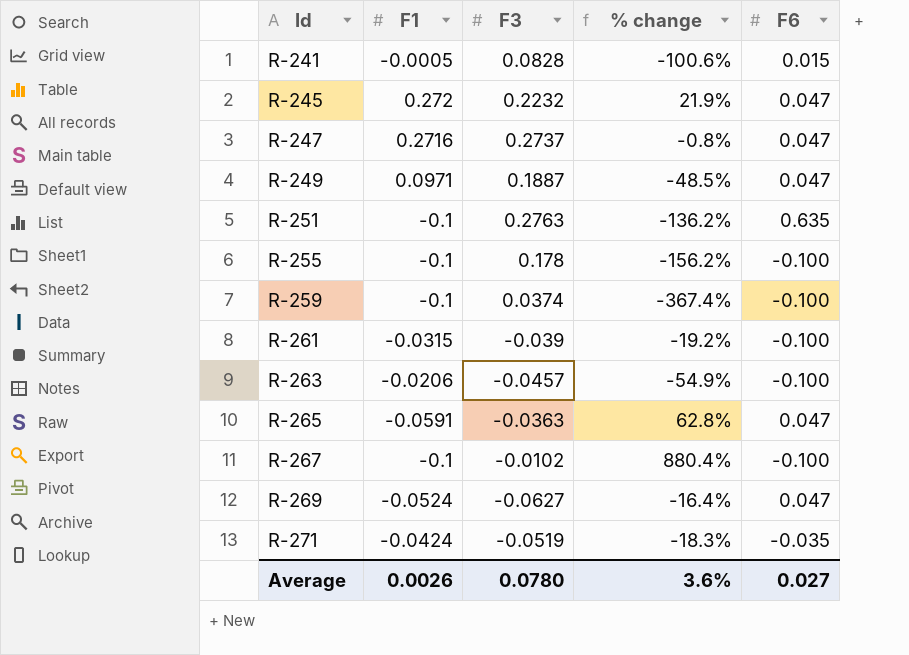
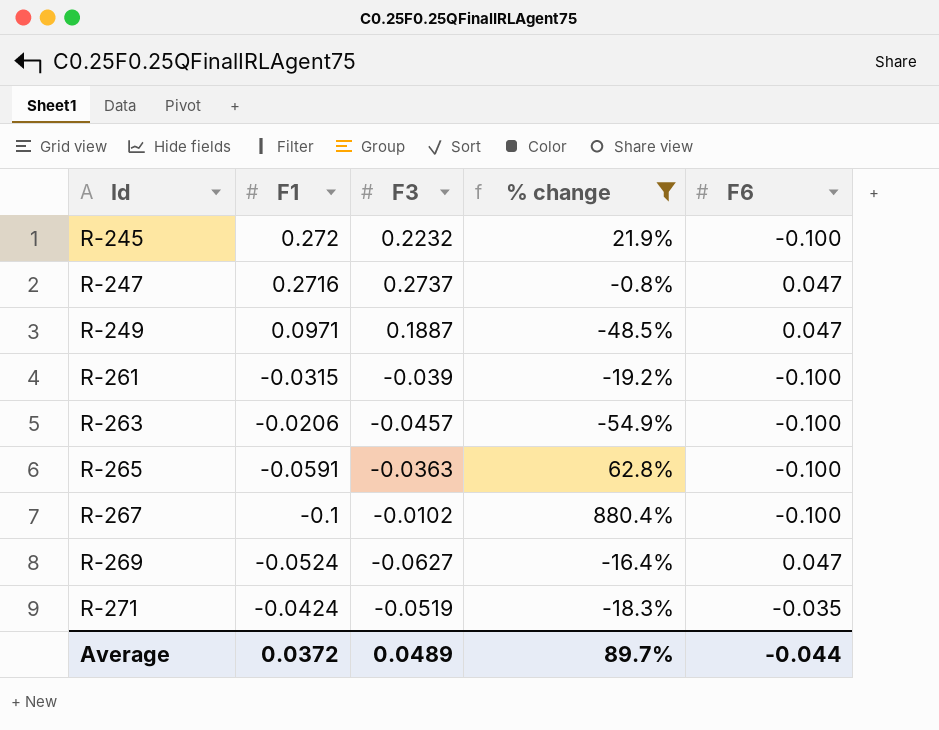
filter: none -> % change >= -54.9%
R-245 | F6: 0.047 -> -0.100
R-265 | F6: 0.047 -> -0.100
Average | F1: 0.0026 -> 0.0372
Average | F3: 0.0780 -> 0.0489
Average | % change: 3.6% -> 89.7%
Average | F6: 0.027 -> -0.044

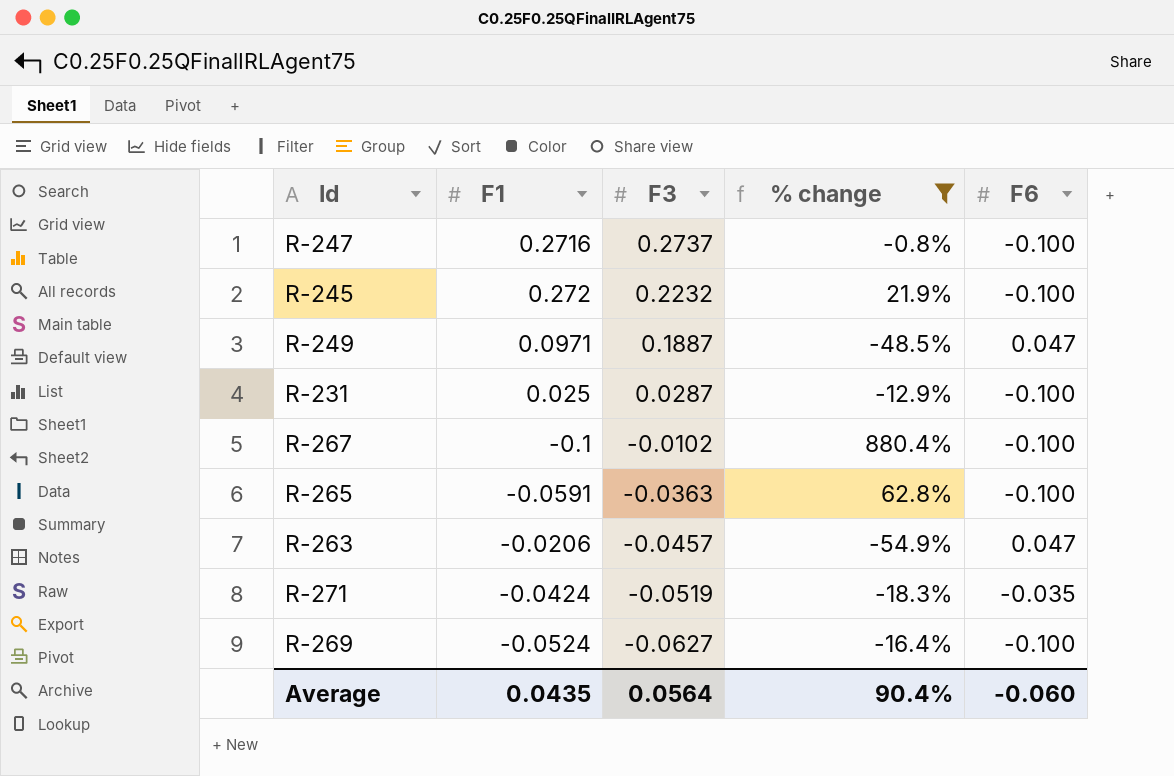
row order: Id ascending -> F3 descending
row R-261: -0.0315 | -0.039 | -19.2% | -0.100 -> none
R-247 | F6: 0.047 -> -0.100
row R-231: none -> 0.025 | 0.0287 | -12.9% | -0.100
R-263 | F6: -0.100 -> 0.047
R-269 | F6: 0.047 -> -0.100
Average | F1: 0.0372 -> 0.0435
Average | F3: 0.0489 -> 0.0564
Average | % change: 89.7% -> 90.4%
Average | F6: -0.044 -> -0.060

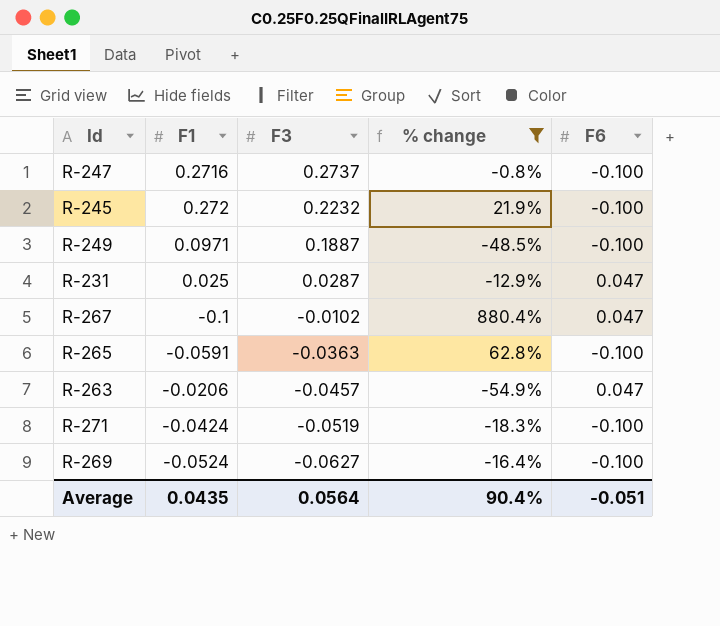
R-249 | F6: 0.047 -> -0.100
R-231 | F6: -0.100 -> 0.047
R-267 | F6: -0.100 -> 0.047
R-271 | F6: -0.035 -> -0.100
Average | F6: -0.060 -> -0.051

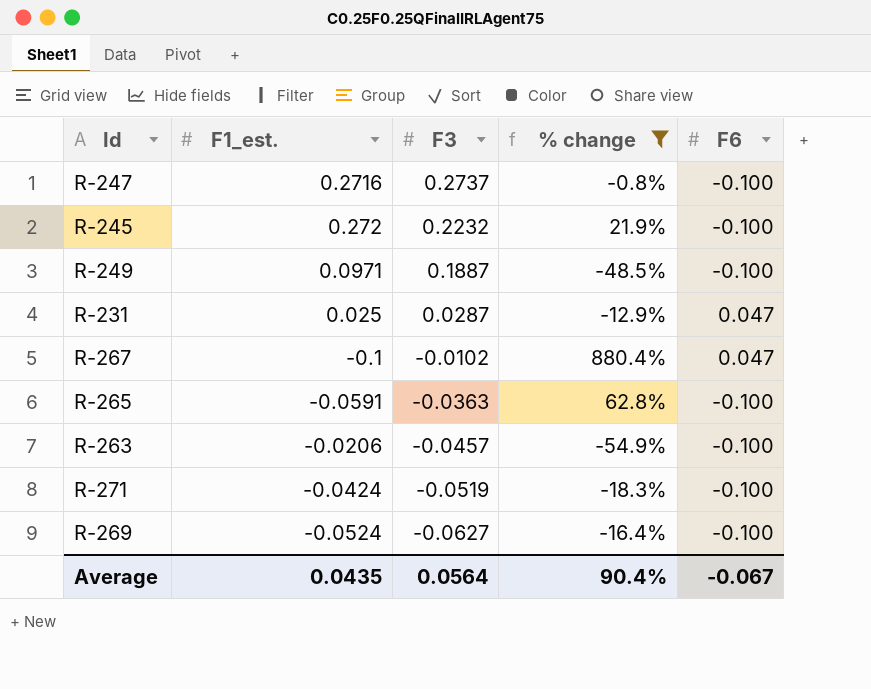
column name: F1 -> F1_est.
R-263 | F6: 0.047 -> -0.100
Average | F6: -0.051 -> -0.067

